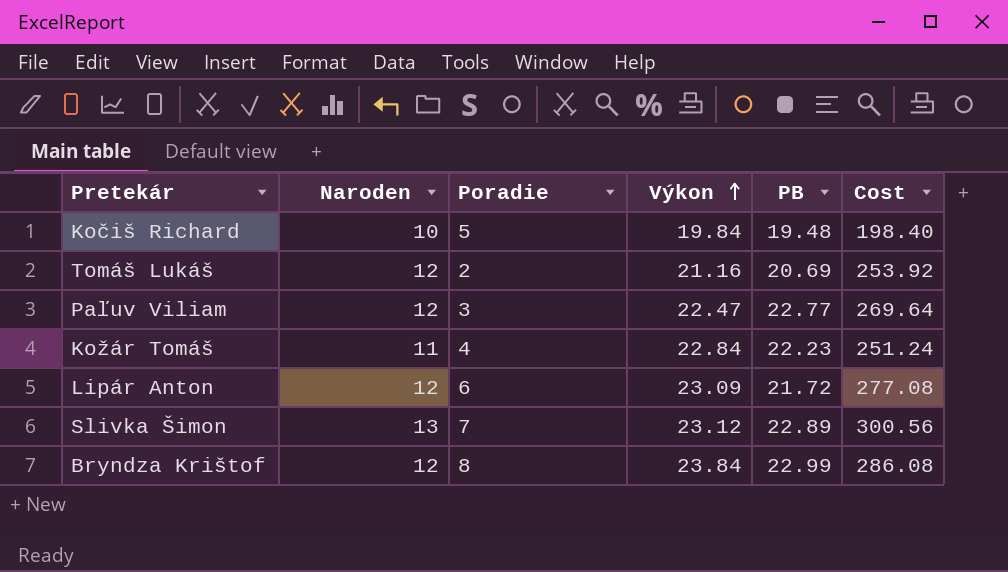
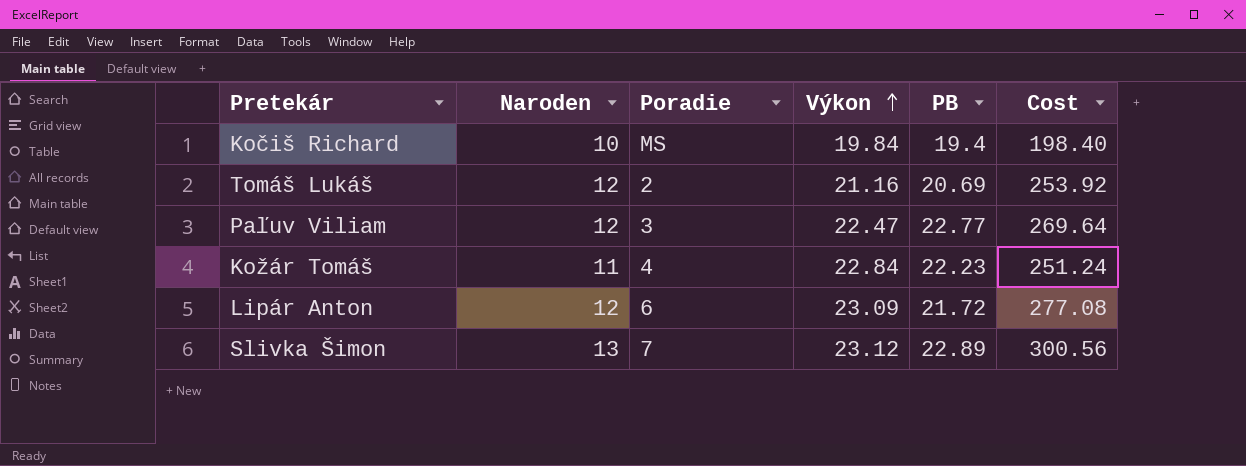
row Bryndza Krištof: 12 | 8 | 23.84 | 22.99 | 286.08 -> none
Kočiš Richard | Poradie: 5 -> MS
Kočiš Richard | PB: 19.48 -> 19.4

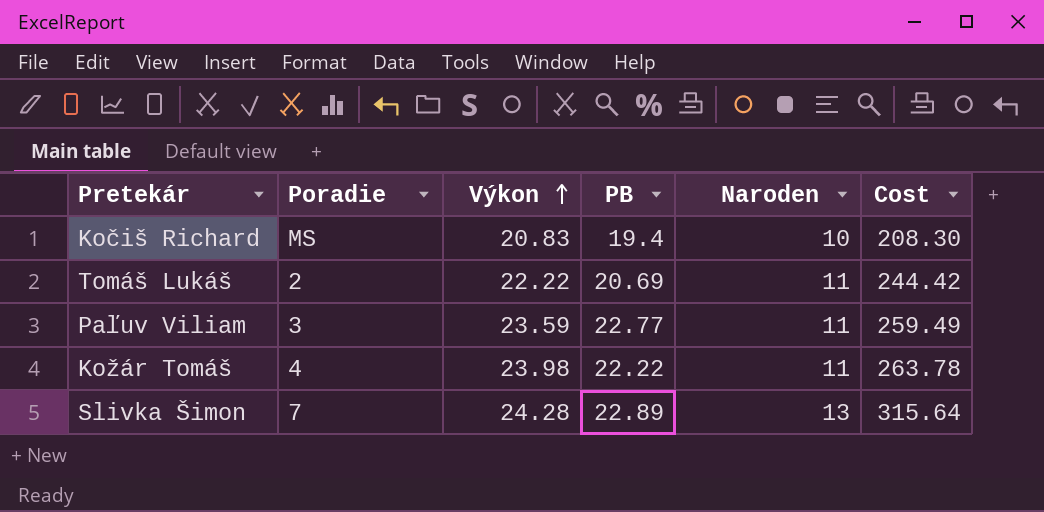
column Naroden | position: 2 -> 5
row Lipár Anton: 12 | 6 | 23.09 | 21.72 | 277.08 -> none
Kočiš Richard | Výkon: 19.84 -> 20.83
Kočiš Richard | Cost: 198.40 -> 208.30
Tomáš Lukáš | Výkon: 21.16 -> 22.22
Tomáš Lukáš | Naroden: 12 -> 11
Tomáš Lukáš | Cost: 253.92 -> 244.42
Paľuv Viliam | Výkon: 22.47 -> 23.59
Paľuv Viliam | Naroden: 12 -> 11
Paľuv Viliam | Cost: 269.64 -> 259.49
Kožár Tomáš | Výkon: 22.84 -> 23.98
Kožár Tomáš | PB: 22.23 -> 22.22
Kožár Tomáš | Cost: 251.24 -> 263.78
Slivka Šimon | Výkon: 23.12 -> 24.28
Slivka Šimon | Cost: 300.56 -> 315.64

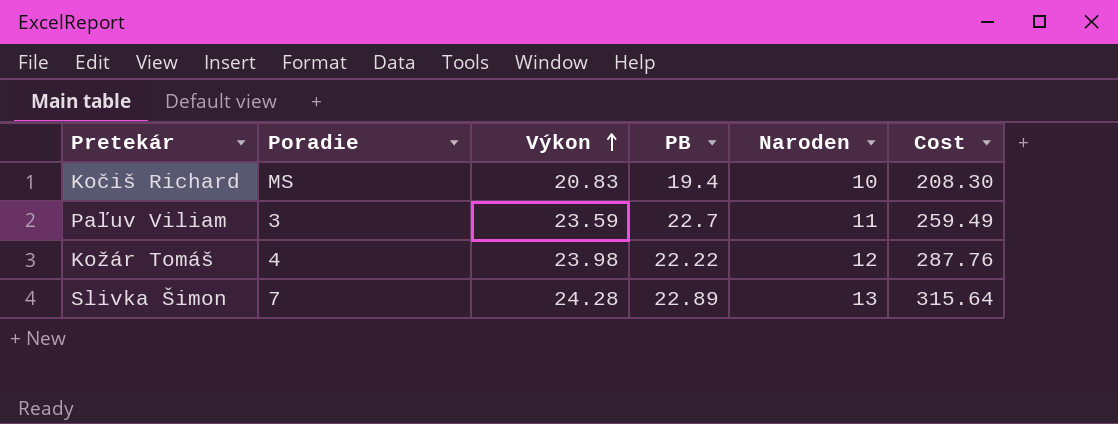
row Tomáš Lukáš: 2 | 22.22 | 20.69 | 11 | 244.42 -> none
Paľuv Viliam | PB: 22.77 -> 22.7
Kožár Tomáš | Naroden: 11 -> 12
Kožár Tomáš | Cost: 263.78 -> 287.76

